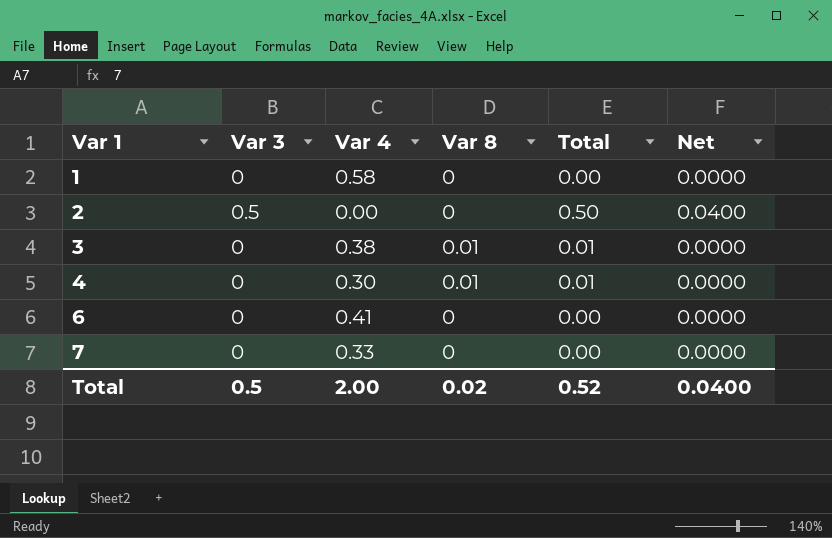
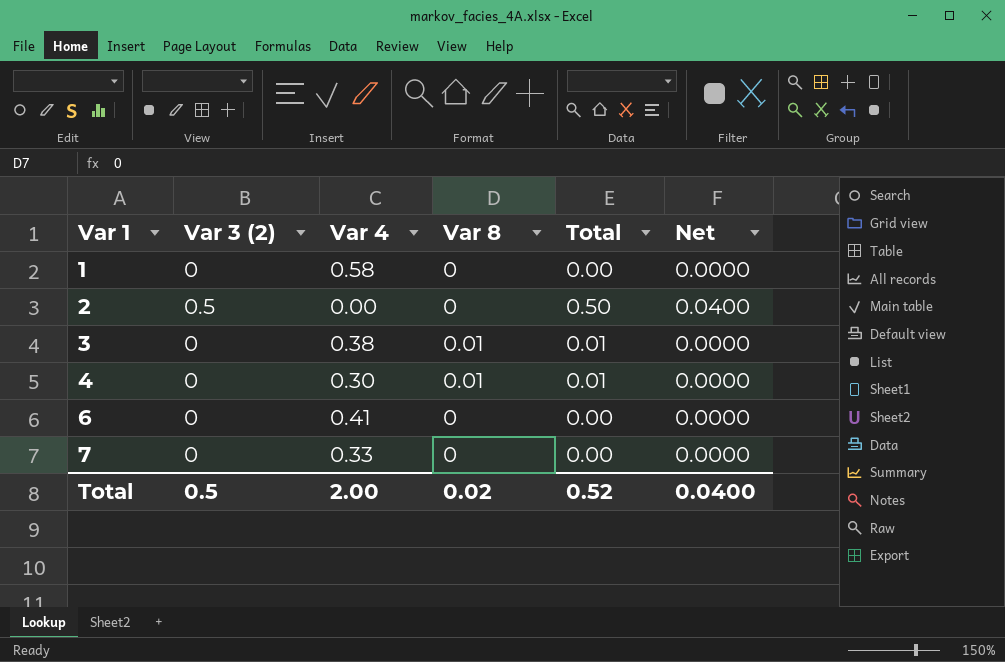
column name: Var 3 -> Var 3 (2)

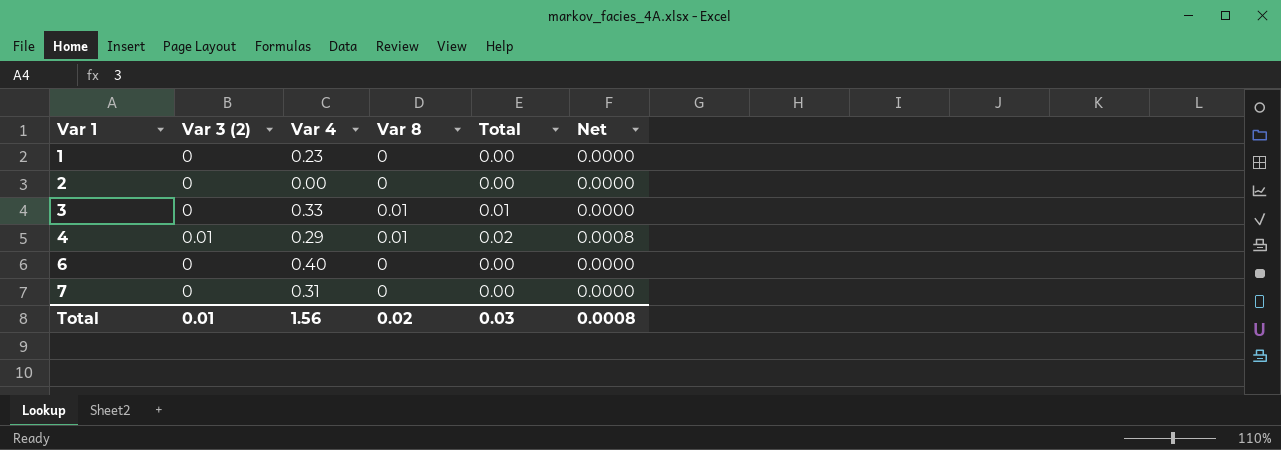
1 | Var 4: 0.58 -> 0.23
2 | Var 3 (2): 0.5 -> 0
2 | Total: 0.50 -> 0.00
2 | Net: 0.0400 -> 0.0000
3 | Var 4: 0.38 -> 0.33
4 | Var 3 (2): 0 -> 0.01
4 | Var 4: 0.30 -> 0.29
4 | Total: 0.01 -> 0.02
4 | Net: 0.0000 -> 0.0008
6 | Var 4: 0.41 -> 0.40
7 | Var 4: 0.33 -> 0.31
Total | Var 3 (2): 0.5 -> 0.01
Total | Var 4: 2.00 -> 1.56
Total | Total: 0.52 -> 0.03
Total | Net: 0.0400 -> 0.0008

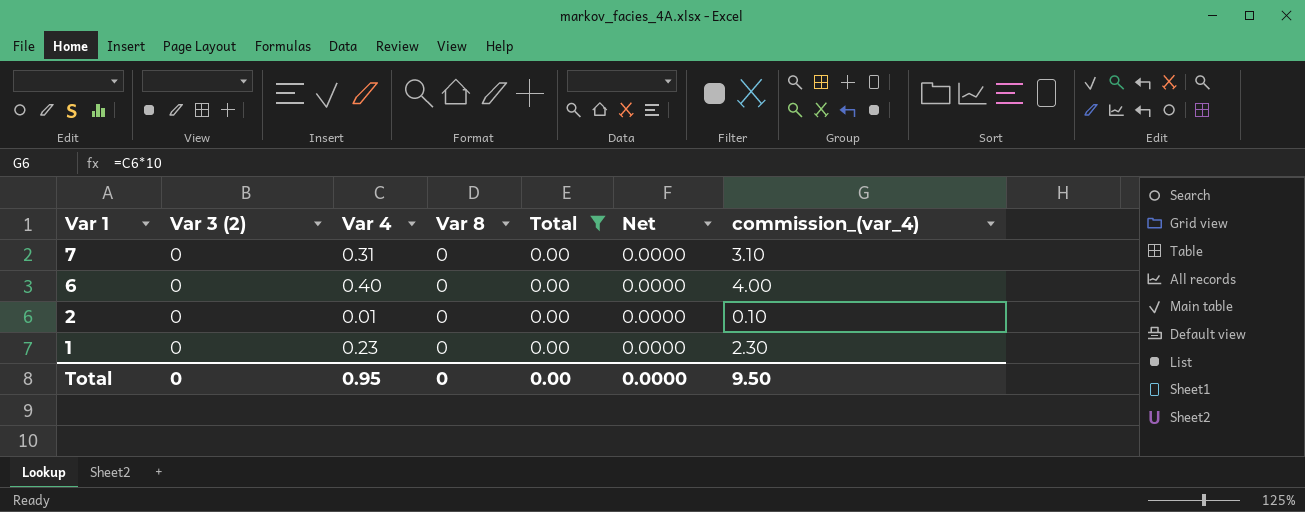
filter: none -> Total = 0.00
row order: Var 1 ascending -> Var 1 descending
column commission_(var_4) | formula: none -> [Var 4] * 10
2 | Var 4: 0.00 -> 0.01
Total | Var 3 (2): 0.01 -> 0
Total | Var 4: 1.56 -> 0.95
Total | Var 8: 0.02 -> 0
Total | Total: 0.03 -> 0.00
Total | Net: 0.0008 -> 0.0000

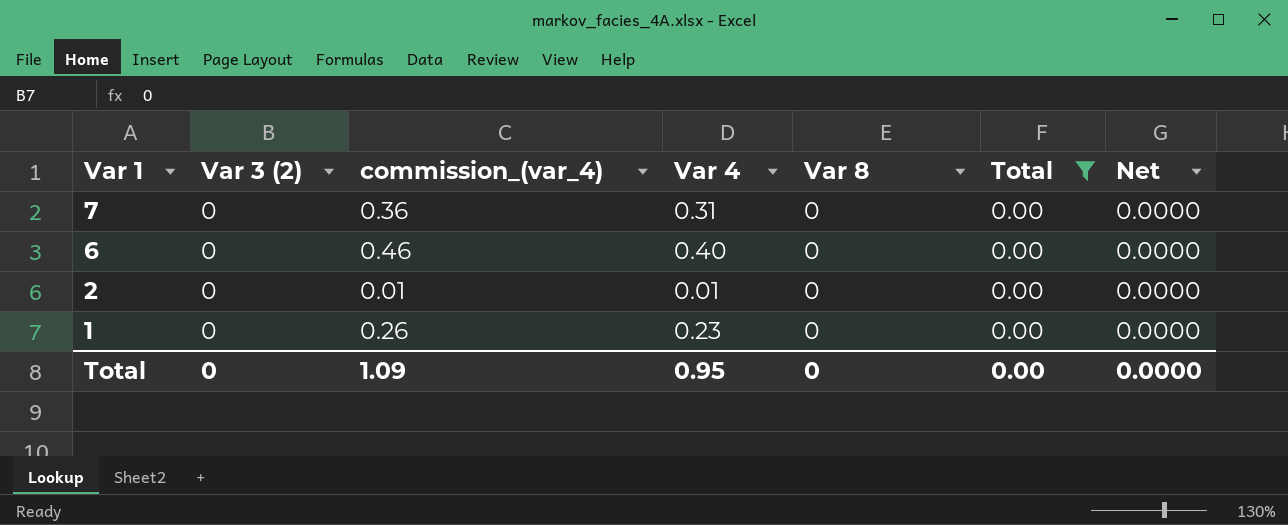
column commission_(var_4) | formula: [Var 4] * 10 -> [Var 4] * 1.15
column commission_(var_4) | position: 7 -> 3
Total | commission_(var_4): 9.50 -> 1.09

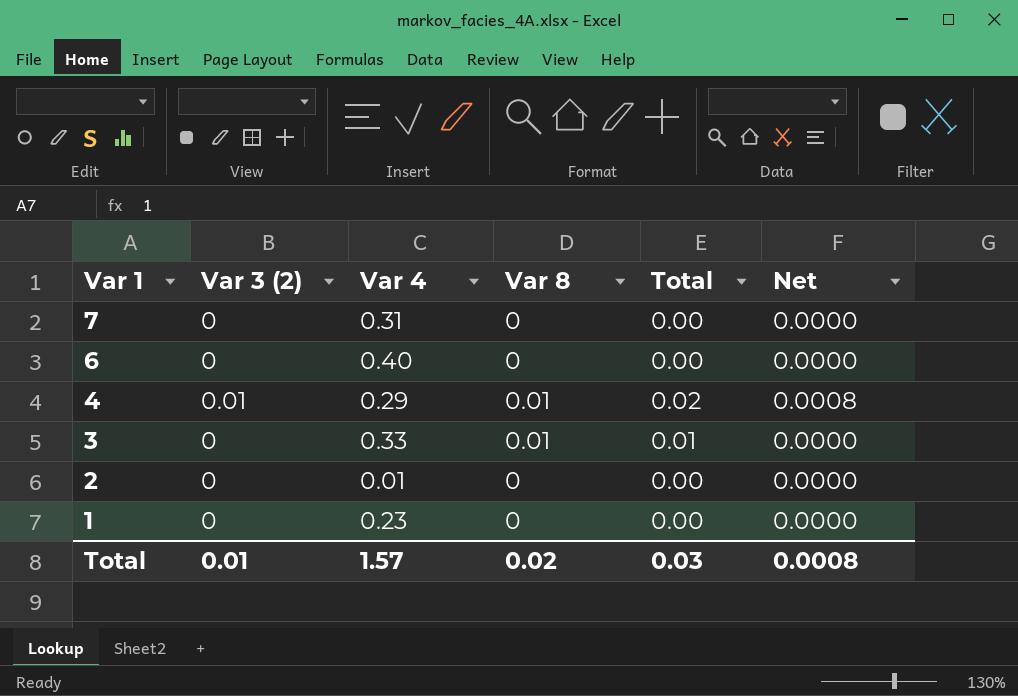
filter: Total = 0.00 -> none
column commission_(var_4) | formula: [Var 4] * 1.15 -> none
Total | Var 3 (2): 0 -> 0.01
Total | Var 4: 0.95 -> 1.57
Total | Var 8: 0 -> 0.02
Total | Total: 0.00 -> 0.03
Total | Net: 0.0000 -> 0.0008

